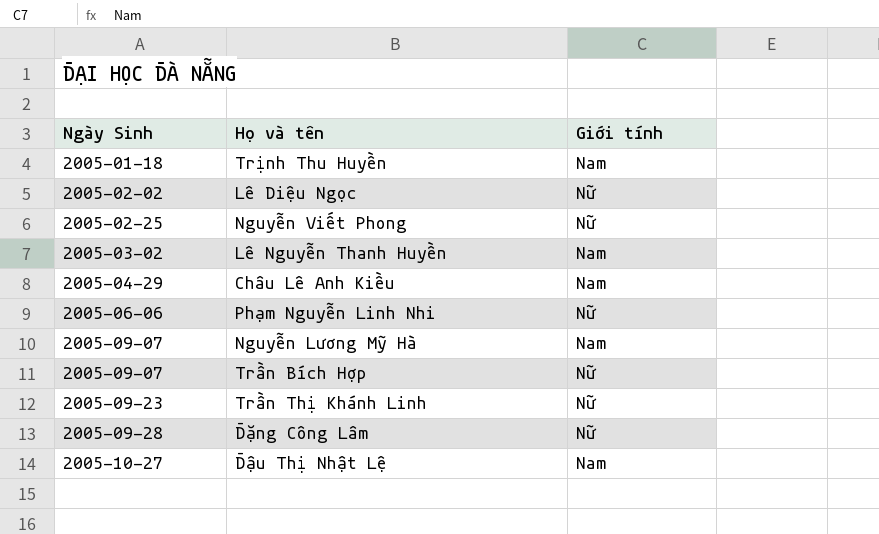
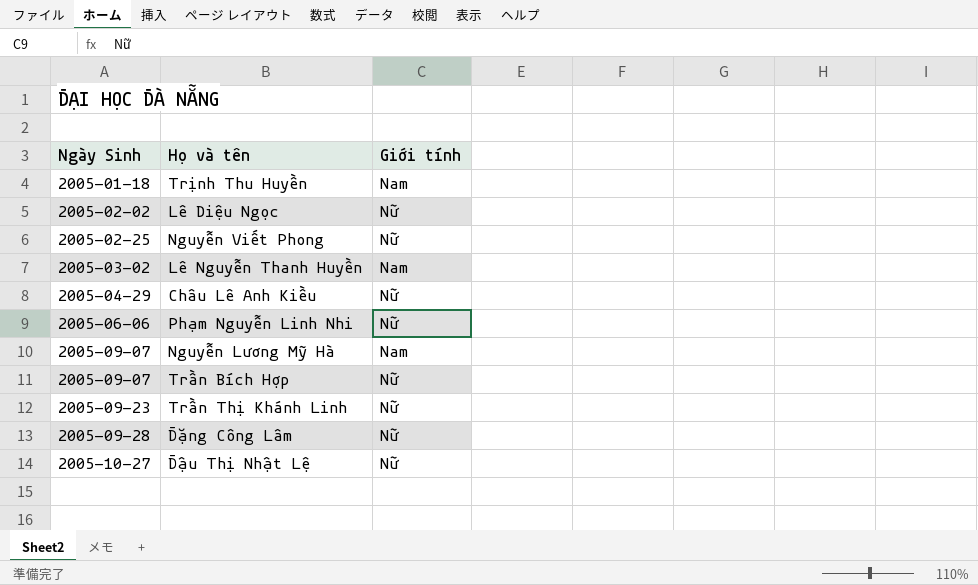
Châu Lê Anh Kiều | Giới tính: Nam -> Nữ
Đậu Thị Nhật Lệ | Giới tính: Nam -> Nữ

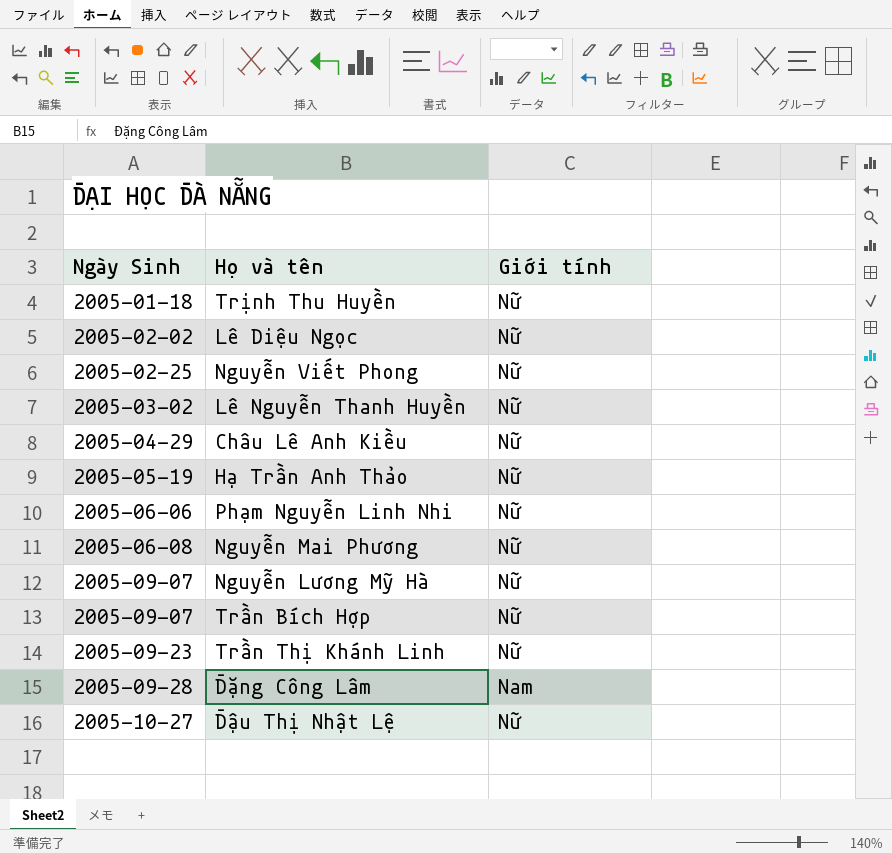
Trịnh Thu Huyền | Giới tính: Nam -> Nữ
Lê Nguyễn Thanh Huyền | Giới tính: Nam -> Nữ
row Hạ Trần Anh Thảo: none -> 2005-05-19 | Nữ
row Nguyễn Mai Phương: none -> 2005-06-08 | Nữ
Nguyễn Lương Mỹ Hà | Giới tính: Nam -> Nữ
Đặng Công Lâm | Giới tính: Nữ -> Nam

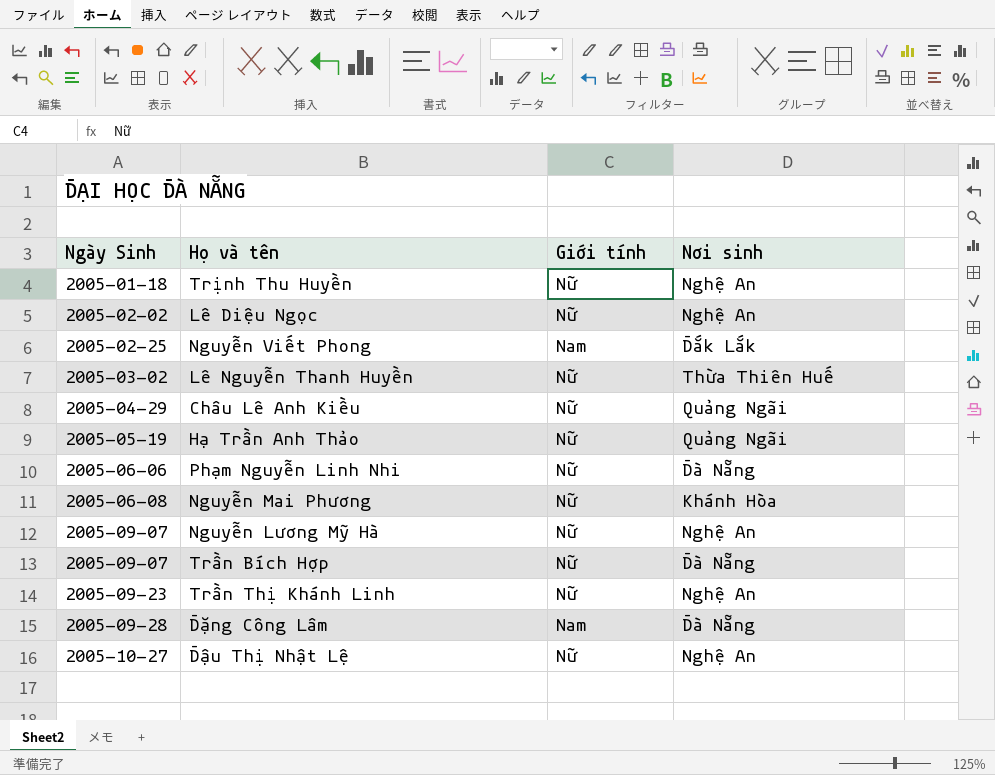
column Nơi sinh | position: none -> 4
Nguyễn Viết Phong | Giới tính: Nữ -> Nam

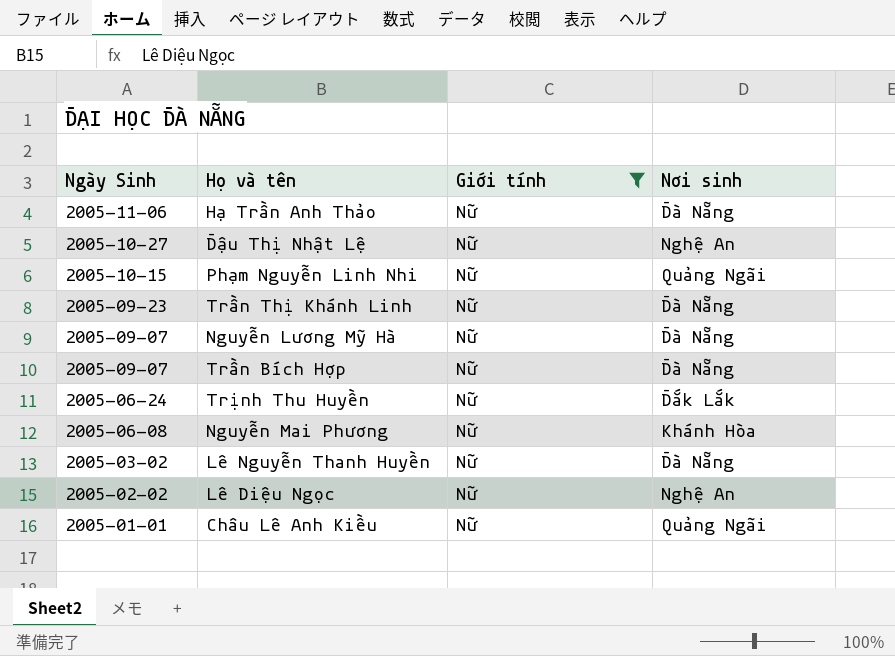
filter: none -> Giới tính = Nữ
row order: Ngày Sinh ascending -> Ngày Sinh descending
Hạ Trần Anh Thảo | Ngày Sinh: 2005-05-19 -> 2005-11-06
Hạ Trần Anh Thảo | Nơi sinh: Quảng Ngãi -> Đà Nẵng
Phạm Nguyễn Linh Nhi | Ngày Sinh: 2005-06-06 -> 2005-10-15
Phạm Nguyễn Linh Nhi | Nơi sinh: Đà Nẵng -> Quảng Ngãi
Trần Thị Khánh Linh | Nơi sinh: Nghệ An -> Đà Nẵng
Nguyễn Lương Mỹ Hà | Nơi sinh: Nghệ An -> Đà Nẵng
Trịnh Thu Huyền | Ngày Sinh: 2005-01-18 -> 2005-06-24
Trịnh Thu Huyền | Nơi sinh: Nghệ An -> Đắk Lắk
Lê Nguyễn Thanh Huyền | Nơi sinh: Thừa Thiên Huế -> Đà Nẵng
Châu Lê Anh Kiều | Ngày Sinh: 2005-04-29 -> 2005-01-01

